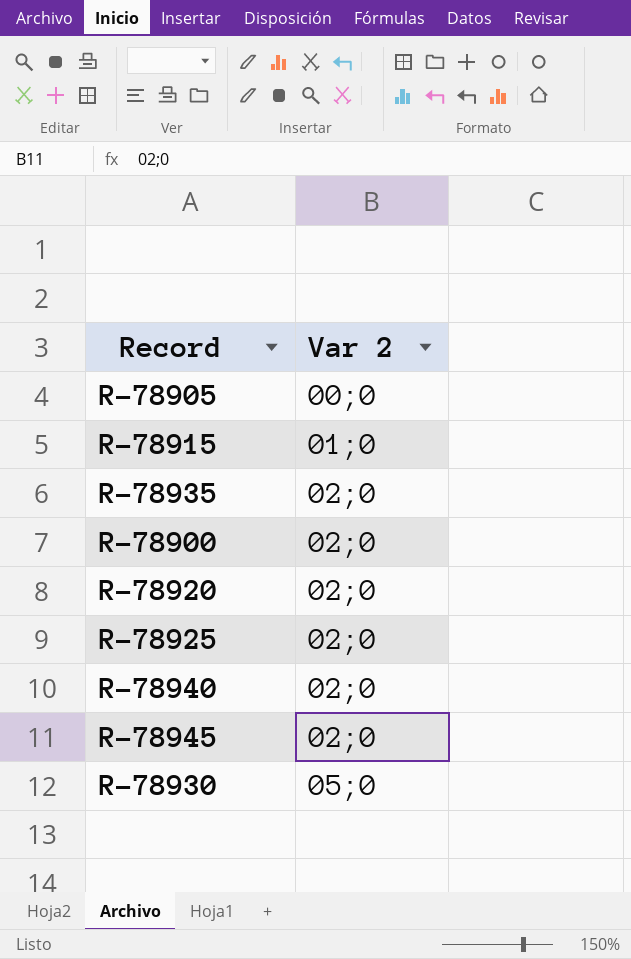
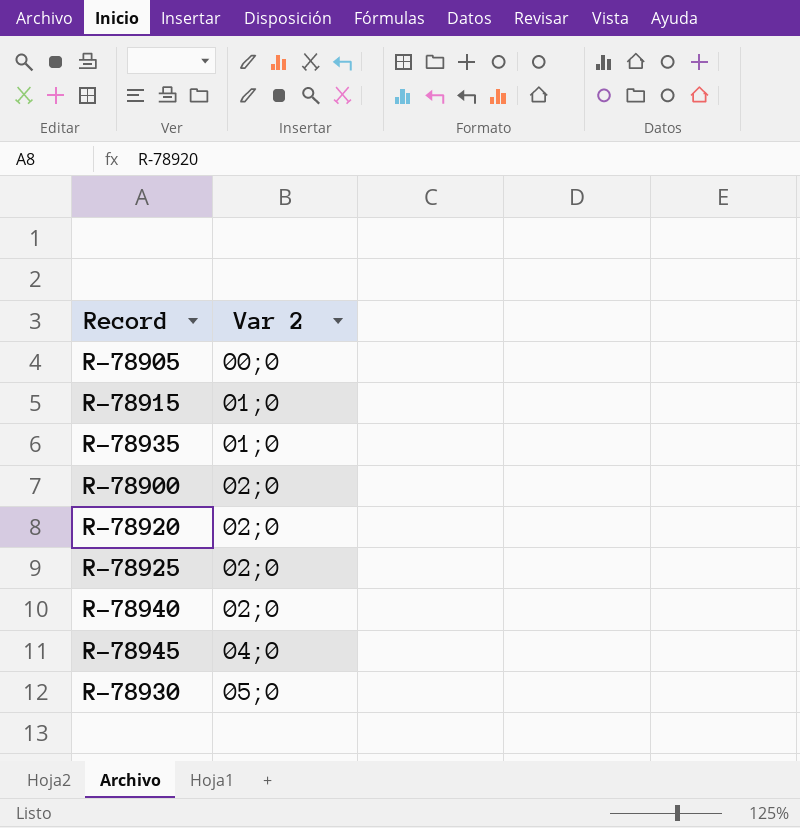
R-78935 | Var 2: 02;0 -> 01;0
R-78945 | Var 2: 02;0 -> 04;0

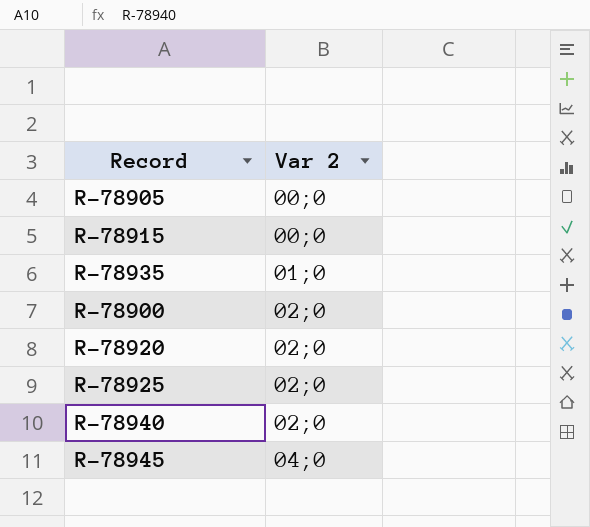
row R-78930: 05;0 -> none
R-78915 | Var 2: 01;0 -> 00;0

